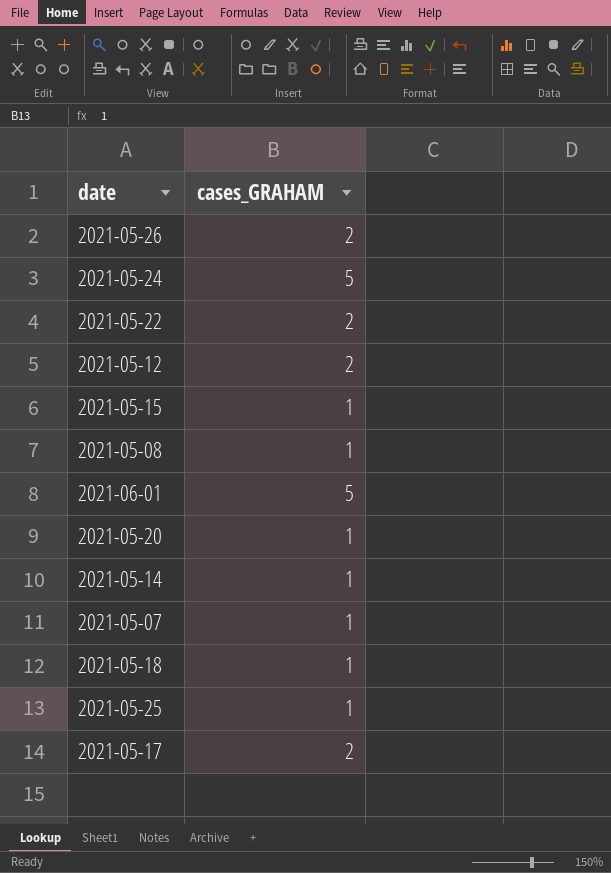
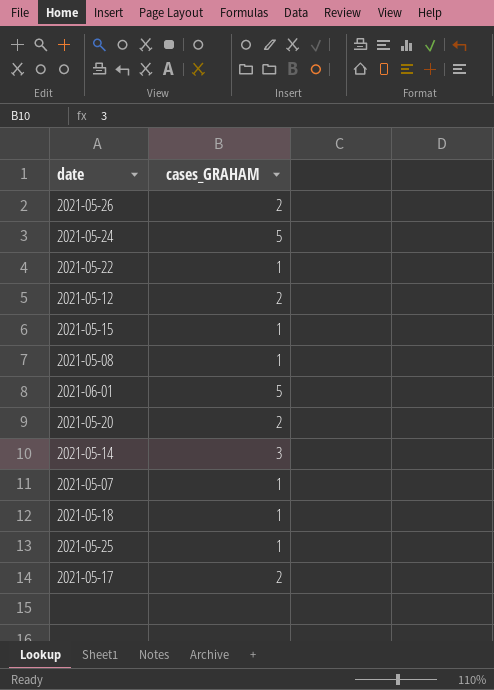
2021-05-22 | cases_GRAHAM: 2 -> 1
2021-05-20 | cases_GRAHAM: 1 -> 2
2021-05-14 | cases_GRAHAM: 1 -> 3

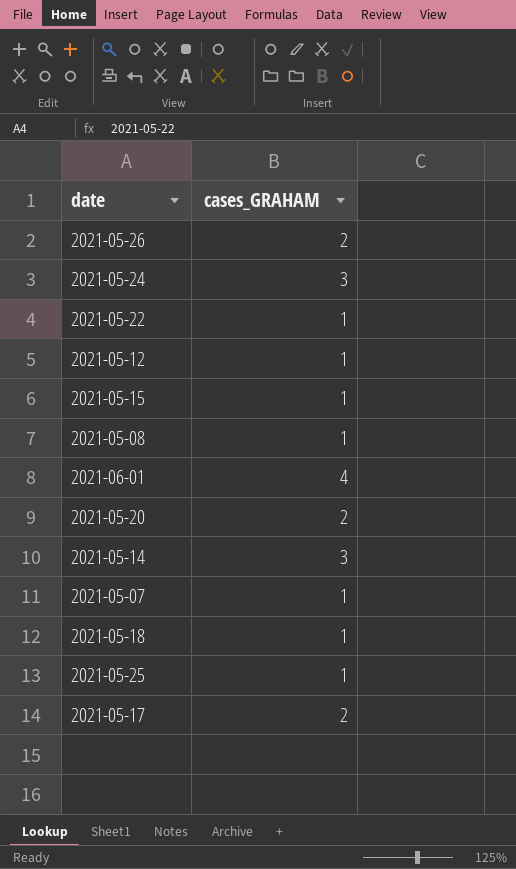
2021-05-24 | cases_GRAHAM: 5 -> 3
2021-05-12 | cases_GRAHAM: 2 -> 1
2021-06-01 | cases_GRAHAM: 5 -> 4

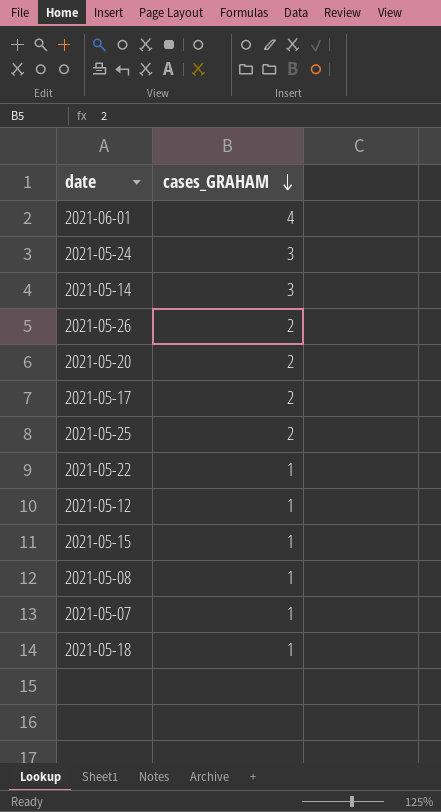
row order: none -> cases_GRAHAM descending
2021-05-25 | cases_GRAHAM: 1 -> 2

